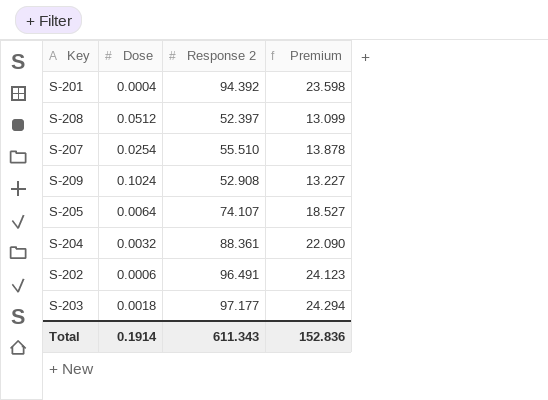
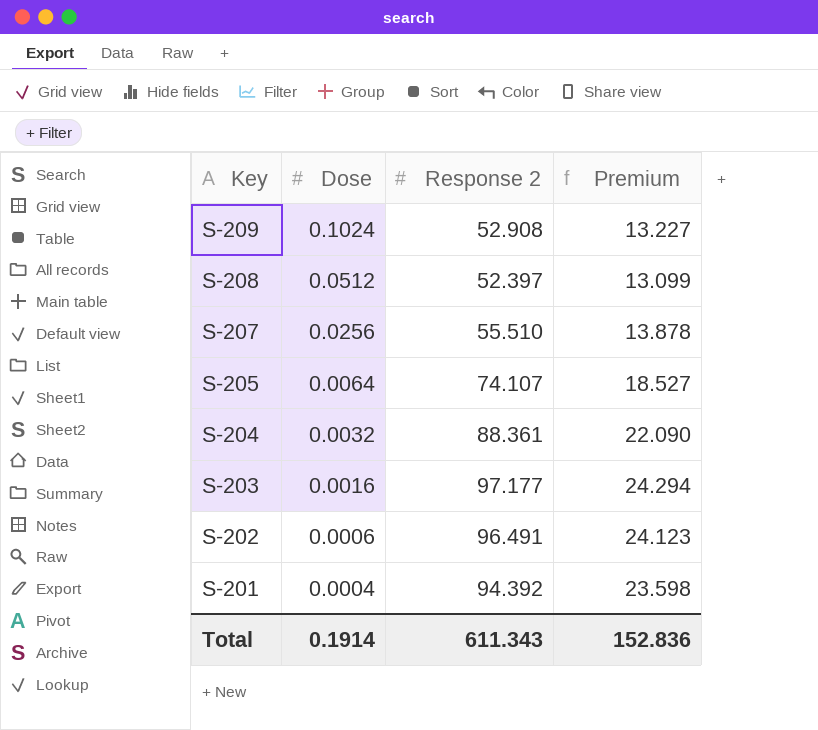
row order: none -> Key descending
S-207 | Dose: 0.0254 -> 0.0256
S-203 | Dose: 0.0018 -> 0.0016

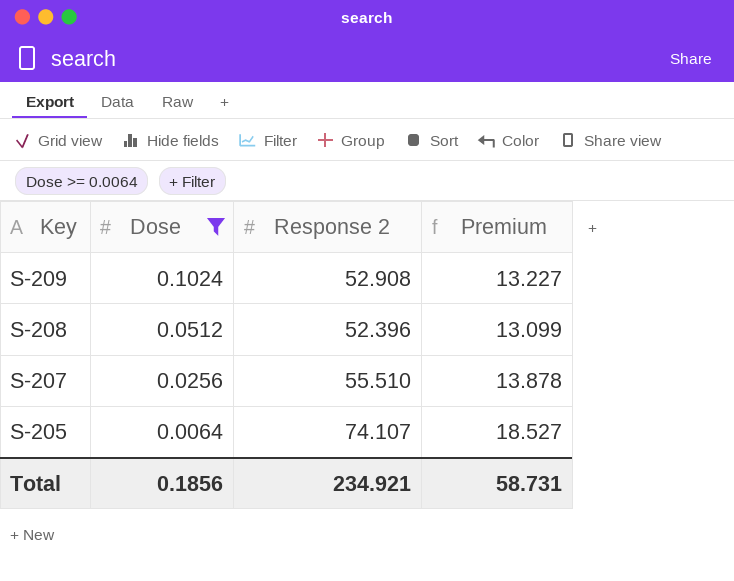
filter: none -> Dose >= 0.0064
S-208 | Response 2: 52.397 -> 52.396
Total | Dose: 0.1914 -> 0.1856
Total | Response 2: 611.343 -> 234.921
Total | Premium: 152.836 -> 58.731

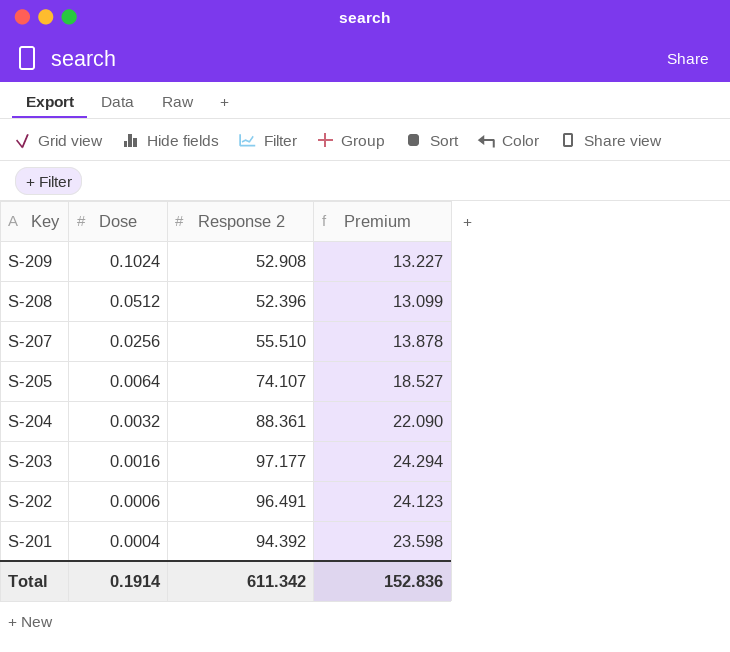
filter: Dose >= 0.0064 -> none
Total | Dose: 0.1856 -> 0.1914
Total | Response 2: 234.921 -> 611.342
Total | Premium: 58.731 -> 152.836

